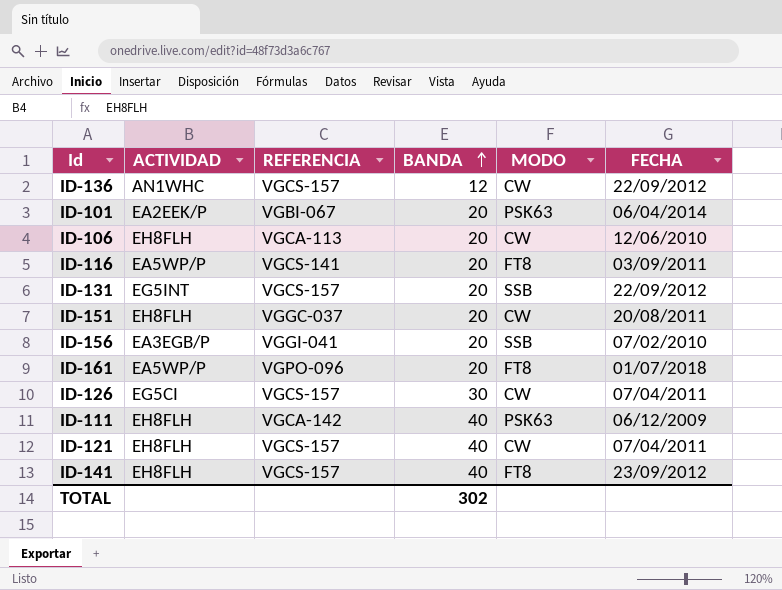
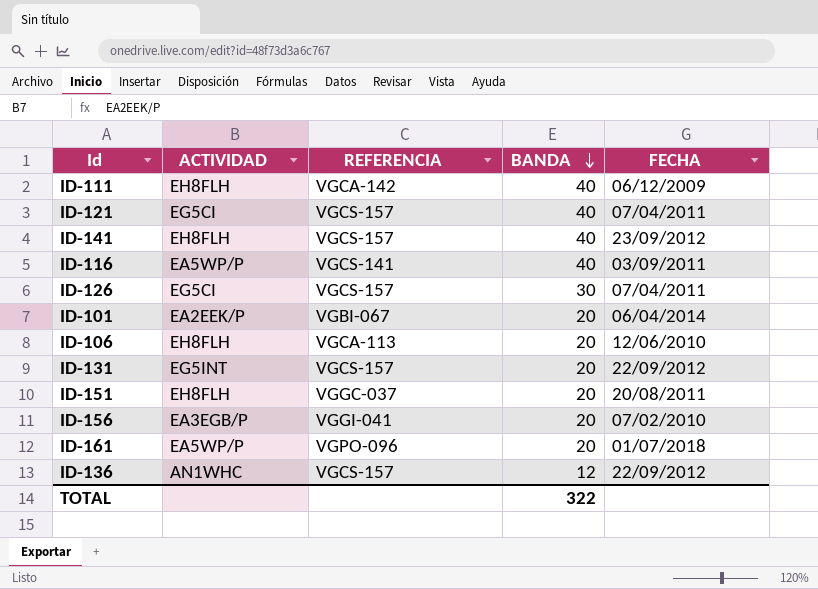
row order: BANDA ascending -> BANDA descending
column MODO | position: 5 -> none
ID-121 | ACTIVIDAD: EH8FLH -> EG5CI
ID-116 | BANDA: 20 -> 40
TOTAL | BANDA: 302 -> 322

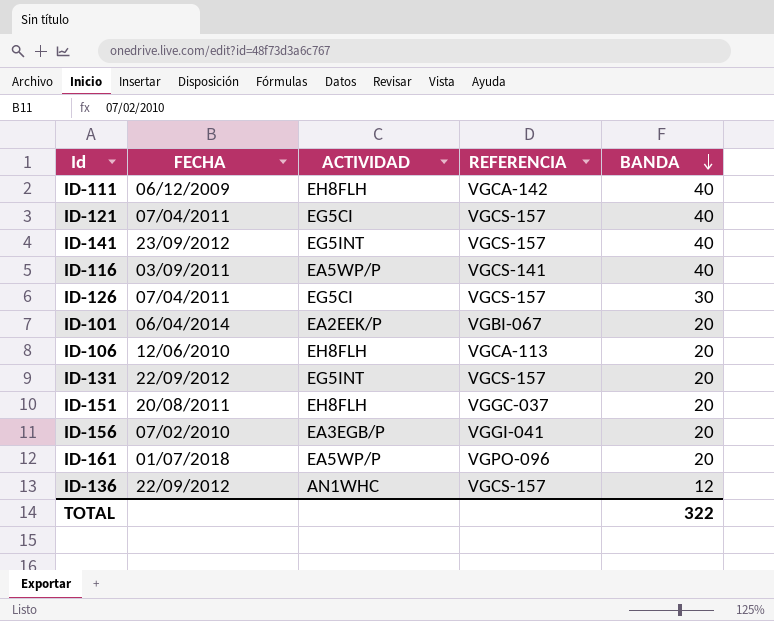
column FECHA | position: 5 -> 2
ID-141 | ACTIVIDAD: EH8FLH -> EG5INT

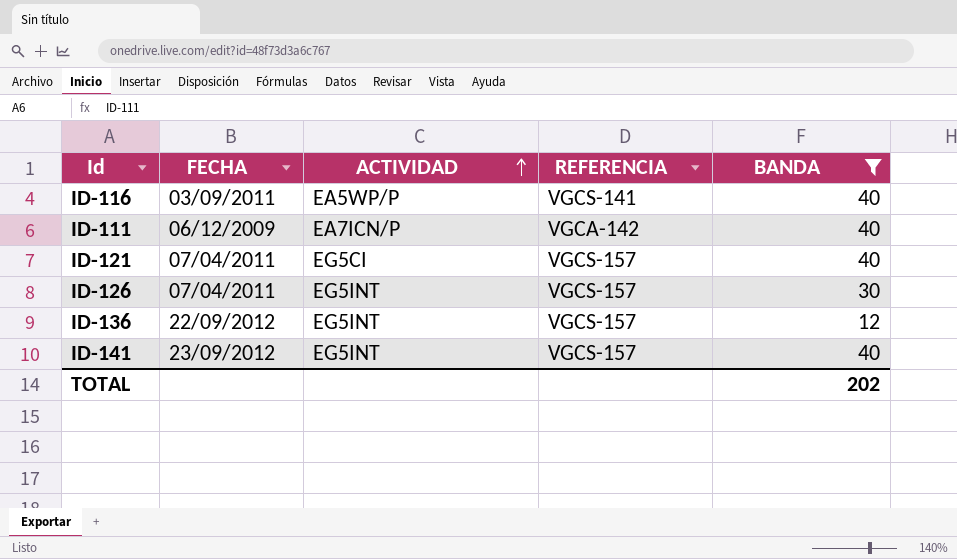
filter: none -> BANDA != 20
row order: BANDA descending -> ACTIVIDAD ascending
ID-111 | ACTIVIDAD: EH8FLH -> EA7ICN/P
ID-126 | ACTIVIDAD: EG5CI -> EG5INT
ID-136 | ACTIVIDAD: AN1WHC -> EG5INT
TOTAL | BANDA: 322 -> 202

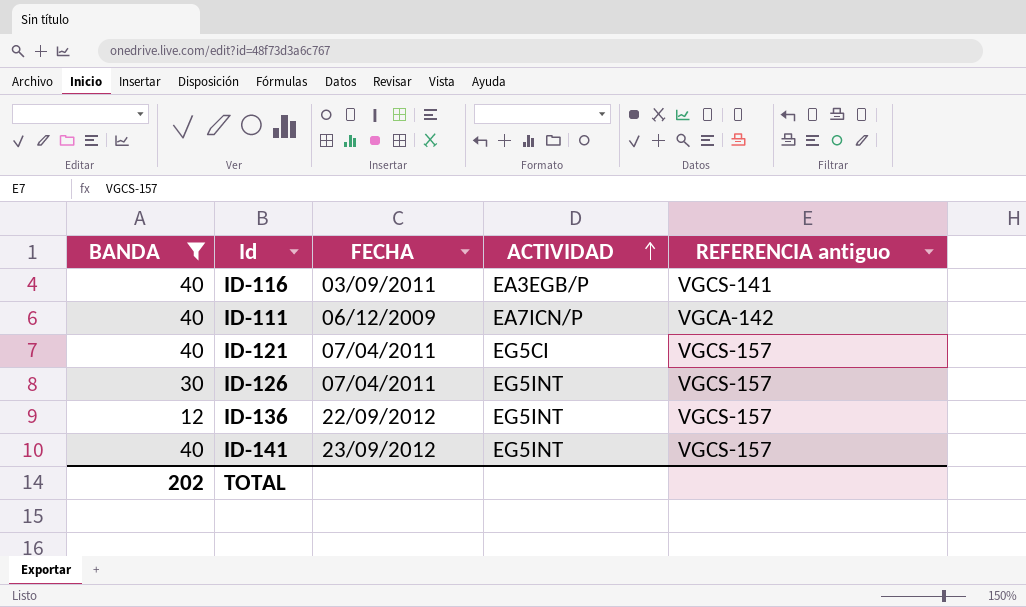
column BANDA | position: 5 -> 1
column name: REFERENCIA -> REFERENCIA antiguo
ID-116 | ACTIVIDAD: EA5WP/P -> EA3EGB/P

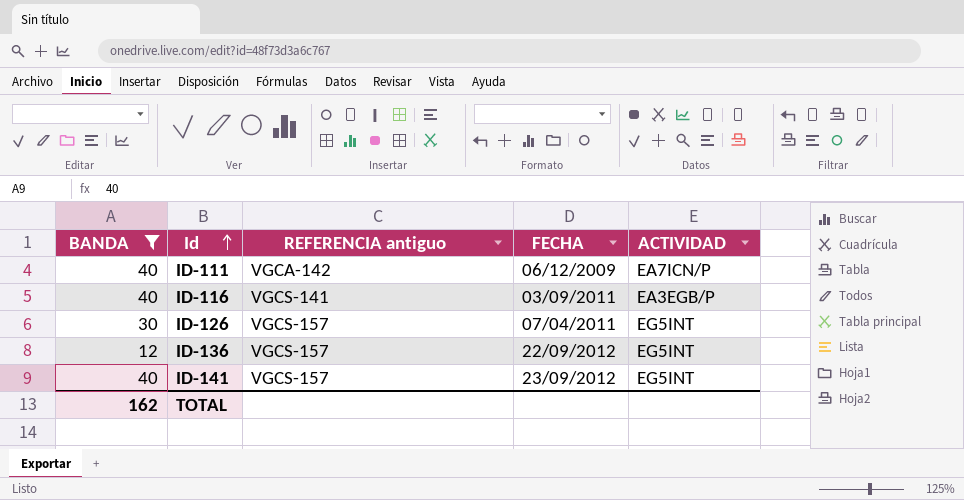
row order: ACTIVIDAD ascending -> Id ascending
column REFERENCIA antiguo | position: 5 -> 3
row ID-121: 40 | 07/04/2011 | EG5CI | VGCS-157 -> none
TOTAL | BANDA: 202 -> 162

